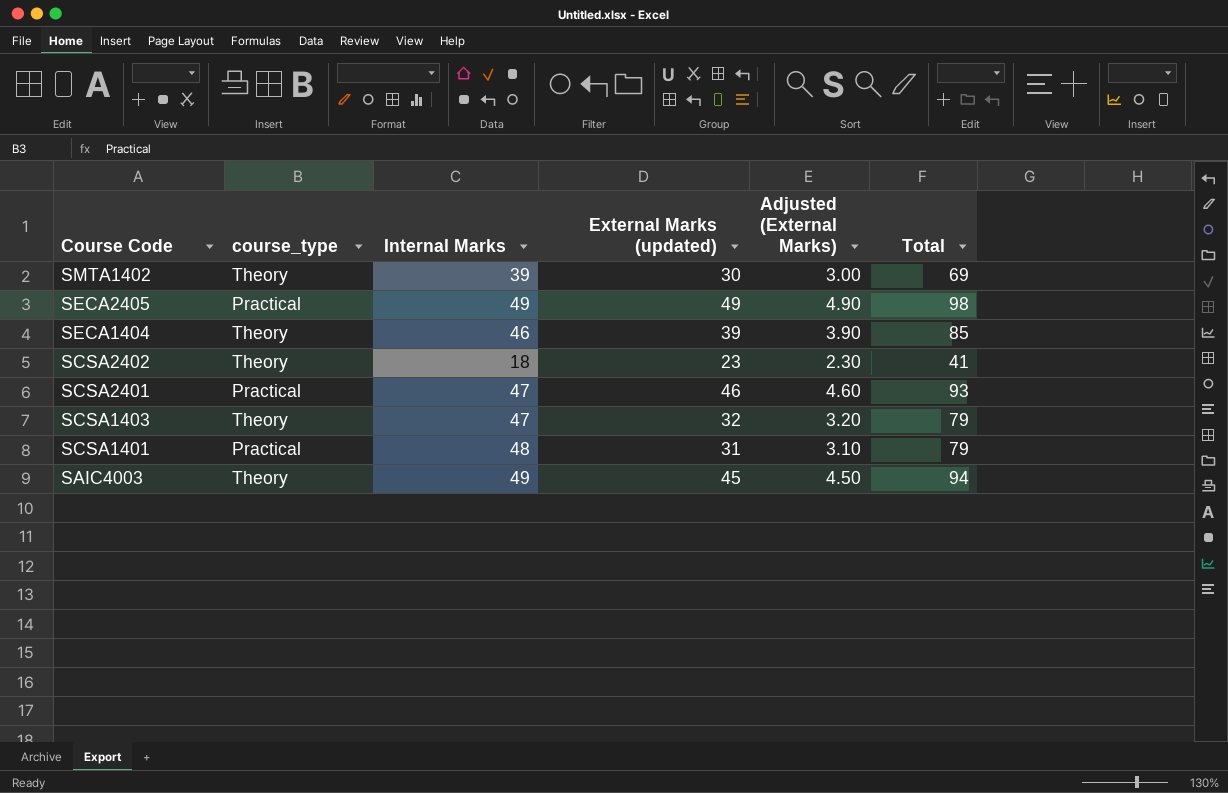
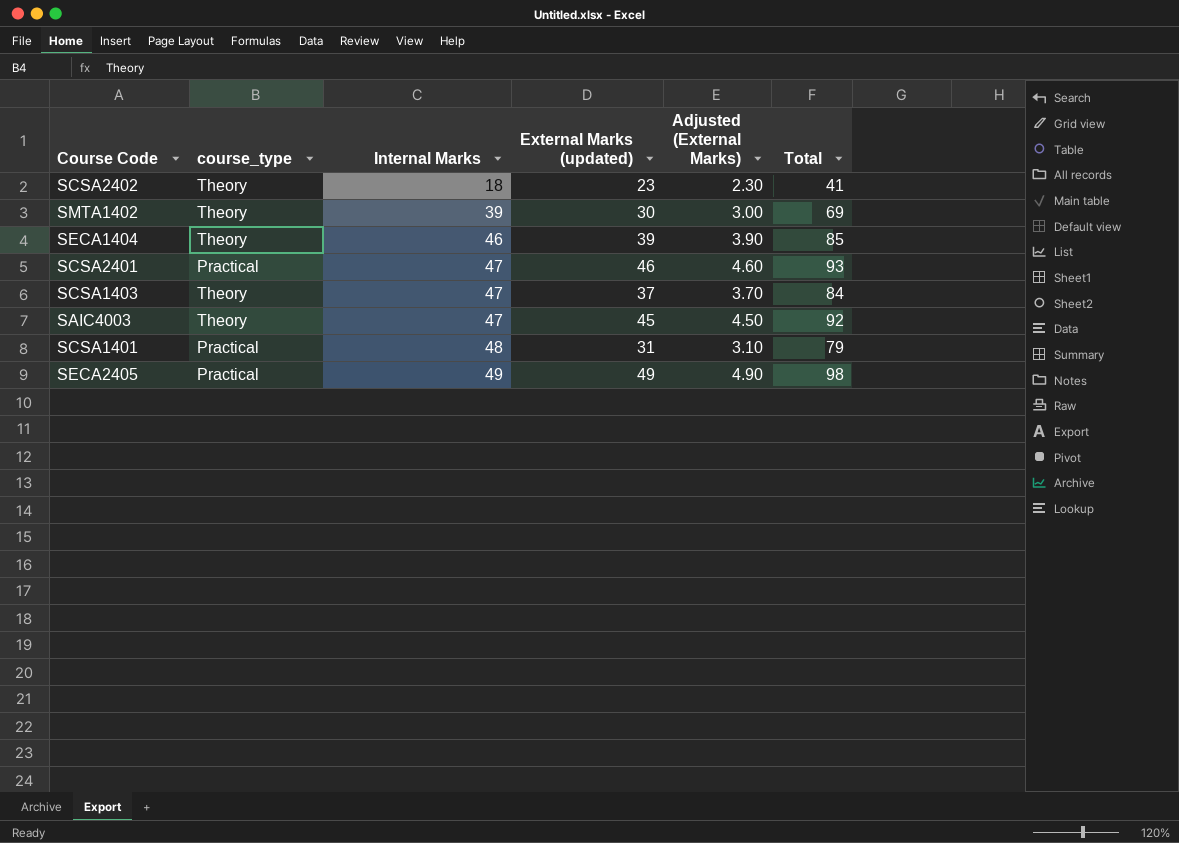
row order: Course Code descending -> Internal Marks ascending
SCSA1403 | External Marks (updated): 32 -> 37
SCSA1403 | Adjusted (External Marks): 3.20 -> 3.70
SCSA1403 | Total: 79 -> 84
SAIC4003 | Internal Marks: 49 -> 47
SAIC4003 | Total: 94 -> 92

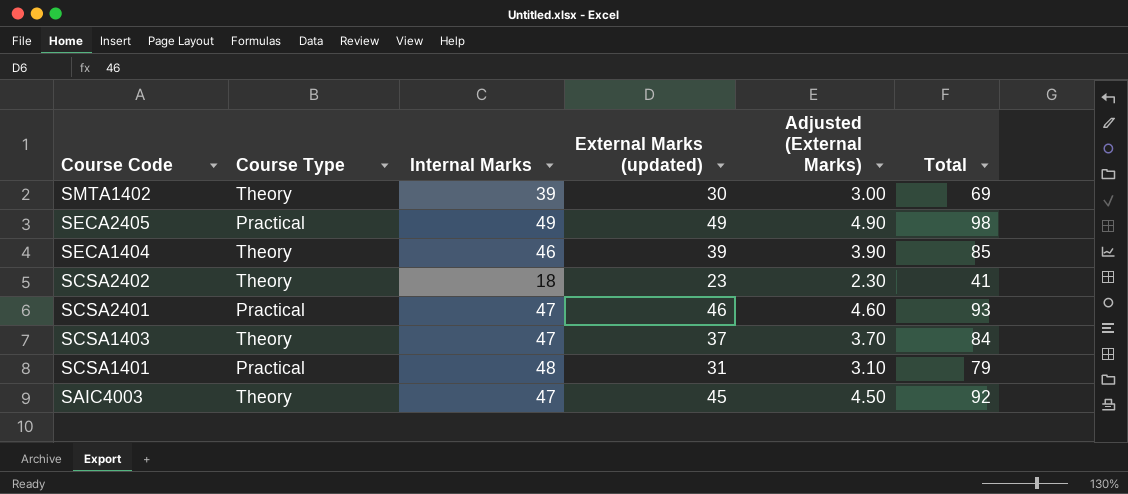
row order: Internal Marks ascending -> Course Code descending
column name: course_type -> Course Type

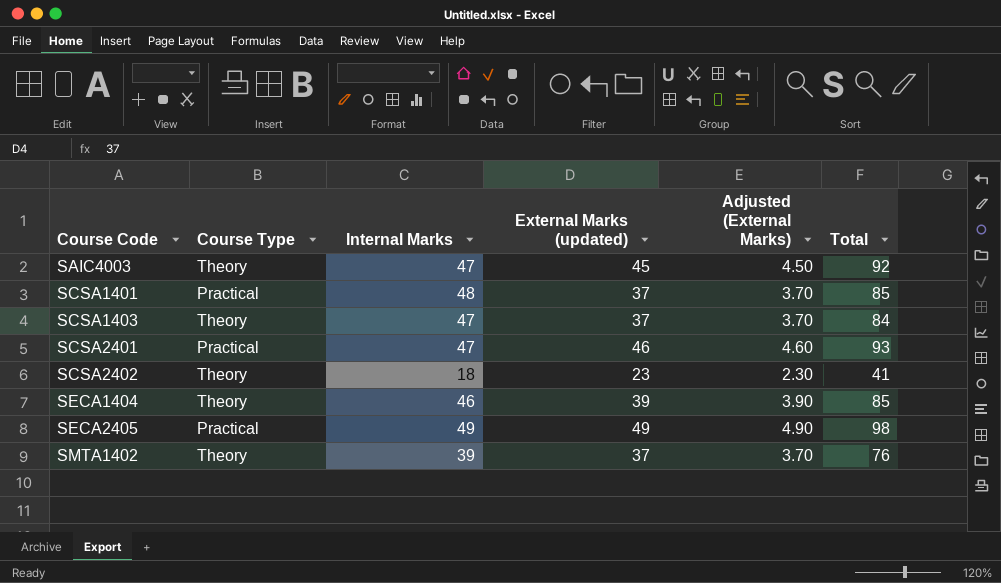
row order: Course Code descending -> Course Code ascending
SCSA1401 | External Marks (updated): 31 -> 37
SCSA1401 | Adjusted (External Marks): 3.10 -> 3.70
SCSA1401 | Total: 79 -> 85
SMTA1402 | External Marks (updated): 30 -> 37
SMTA1402 | Adjusted (External Marks): 3.00 -> 3.70
SMTA1402 | Total: 69 -> 76

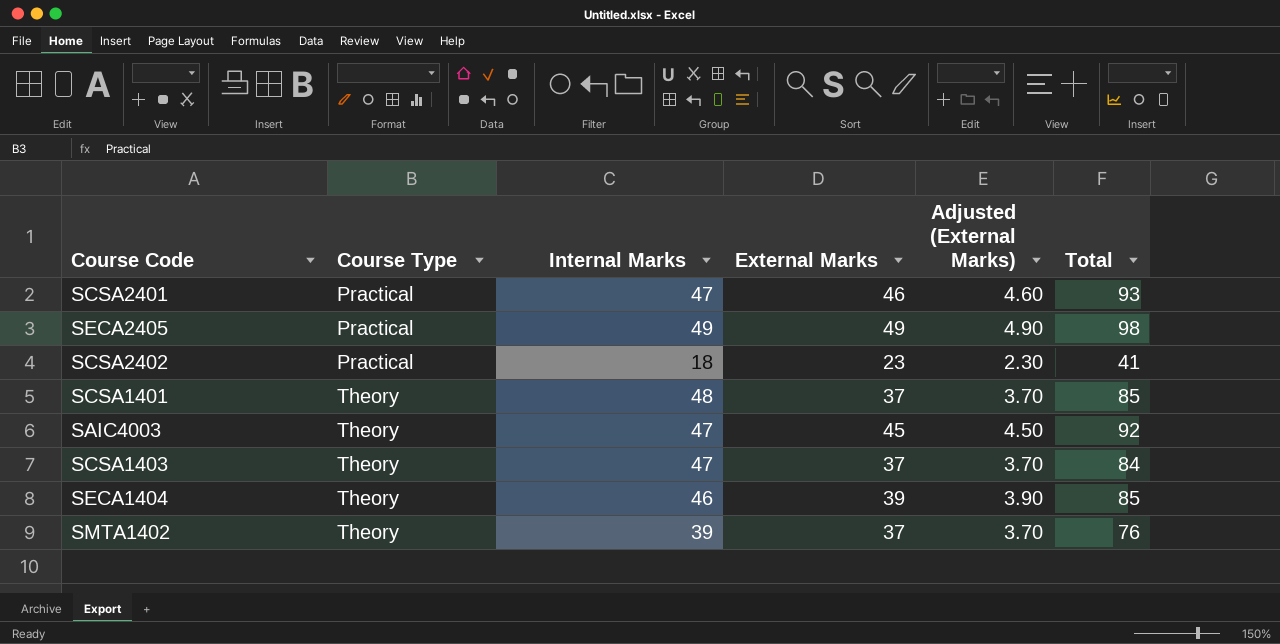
row order: Course Code ascending -> Course Type ascending
column name: External Marks (updated) -> External Marks
SCSA2402 | Course Type: Theory -> Practical
SCSA1401 | Course Type: Practical -> Theory

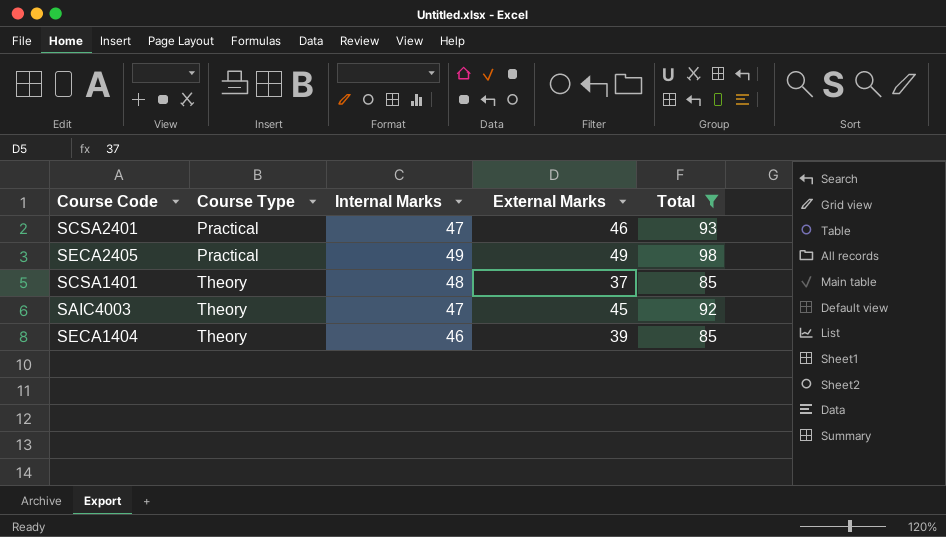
filter: none -> Total >= 85
column Adjusted (External Marks) | formula: [External Marks] * 0.1 -> none

